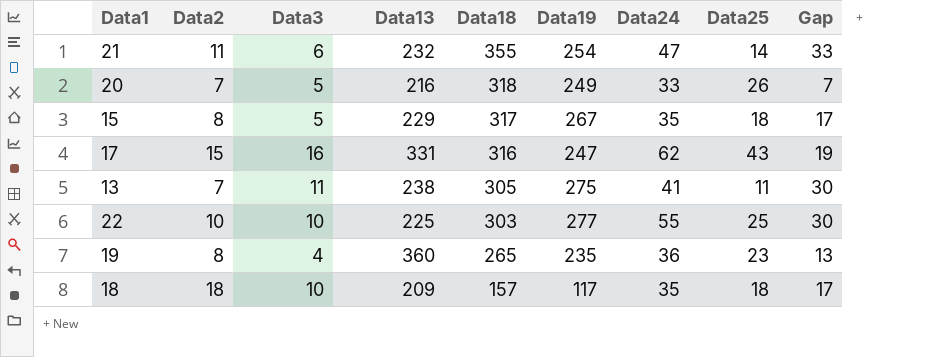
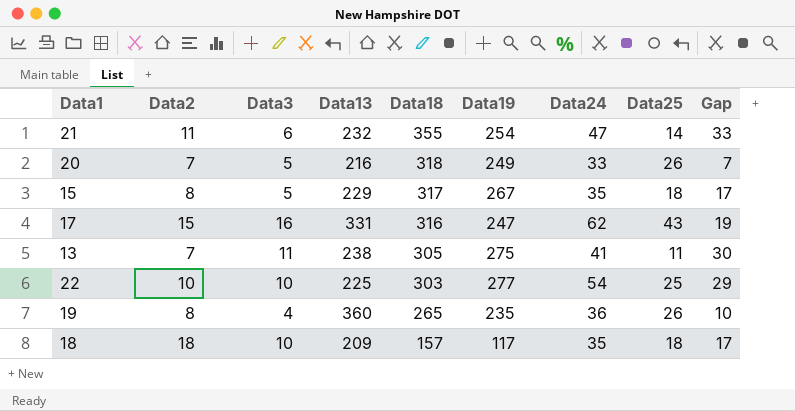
22 | Data24: 55 -> 54
22 | Gap: 30 -> 29
19 | Data25: 23 -> 26
19 | Gap: 13 -> 10

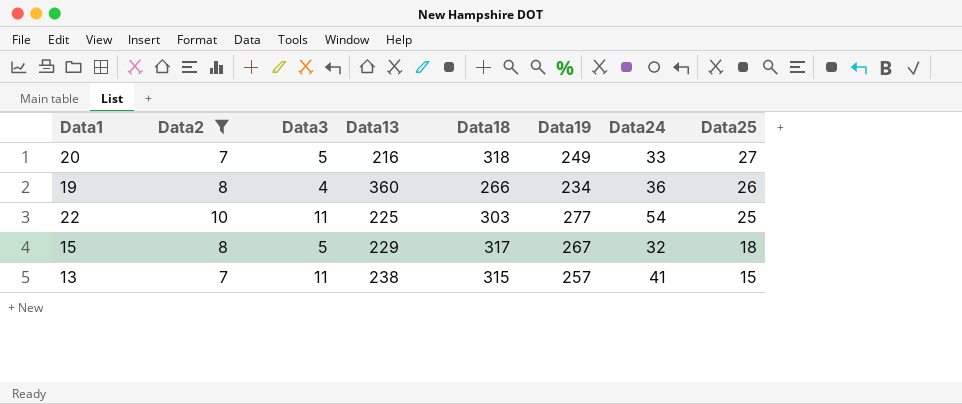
filter: none -> Data2 <= 10
row order: Data18 descending -> Data25 descending
column Gap | formula: [Data24] - [Data25] -> none
20 | Data25: 26 -> 27
19 | Data18: 265 -> 266
19 | Data19: 235 -> 234
22 | Data3: 10 -> 11
15 | Data24: 35 -> 32
13 | Data18: 305 -> 315
13 | Data19: 275 -> 257
13 | Data25: 11 -> 15

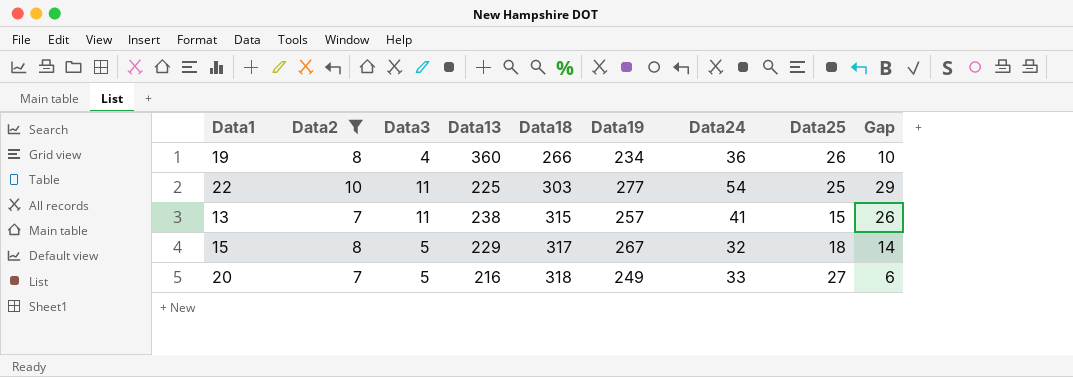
row order: Data25 descending -> Data18 ascending
column Gap | formula: none -> [Data24] - [Data25]

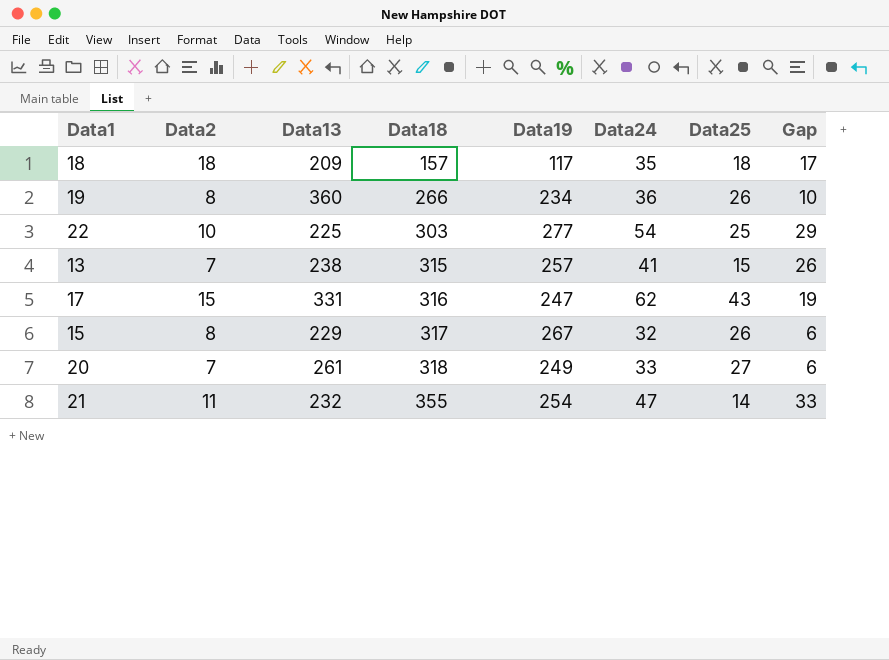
filter: Data2 <= 10 -> none
column Data3 | position: 3 -> none
15 | Data25: 18 -> 26
15 | Gap: 14 -> 6
20 | Data13: 216 -> 261

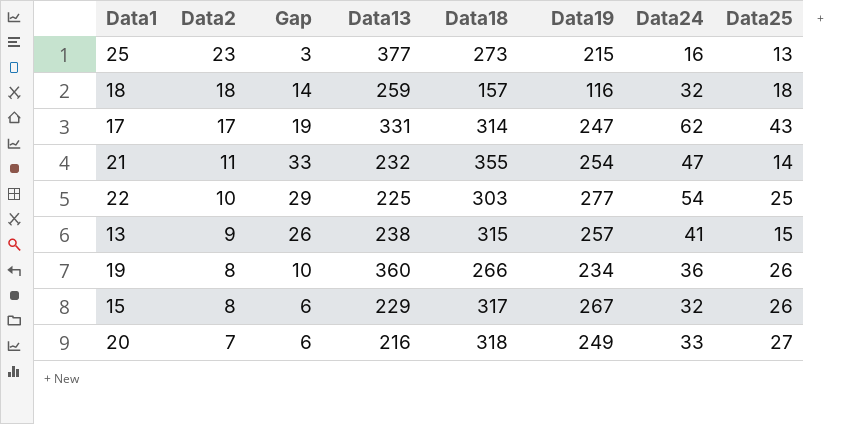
row order: Data18 ascending -> Data2 descending
column Gap | position: 8 -> 3
row 25: none -> 23 | 3 | 377 | 273 | 215 | 16 | 13
18 | Gap: 17 -> 14
18 | Data13: 209 -> 259
18 | Data19: 117 -> 116
18 | Data24: 35 -> 32
17 | Data2: 15 -> 17
17 | Data18: 316 -> 314
13 | Data2: 7 -> 9
20 | Data13: 261 -> 216

